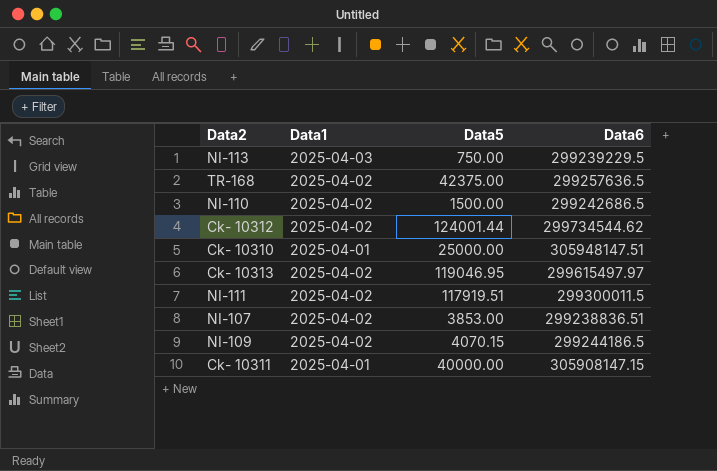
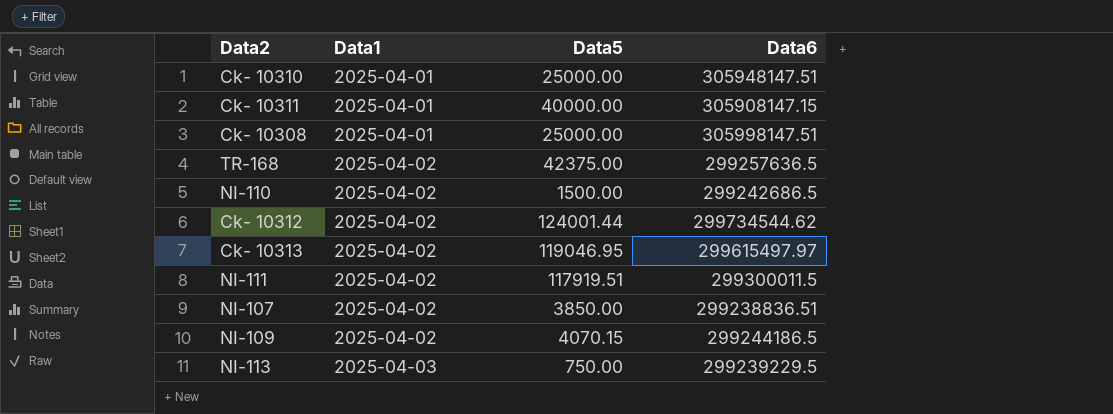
row order: none -> Data1 ascending
row Ck- 10308: none -> 2025-04-01 | 25000.00 | 305998147.51
NI-107 | Data5: 3853.00 -> 3850.00

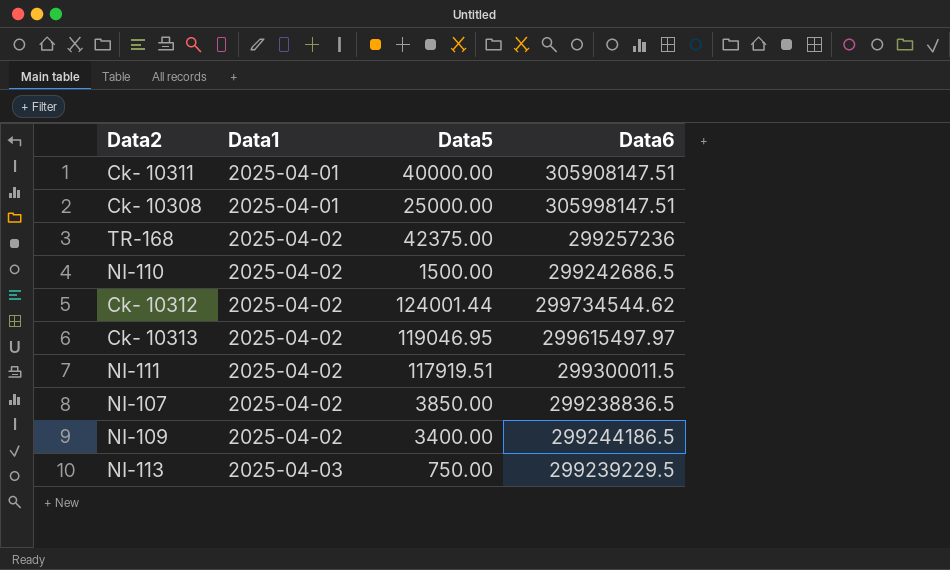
row Ck- 10310: 2025-04-01 | 25000.00 | 305948147.51 -> none
Ck- 10311 | Data6: 305908147.15 -> 305908147.51
TR-168 | Data6: 299257636.5 -> 299257236
NI-107 | Data6: 299238836.51 -> 299238836.5
NI-109 | Data5: 4070.15 -> 3400.00

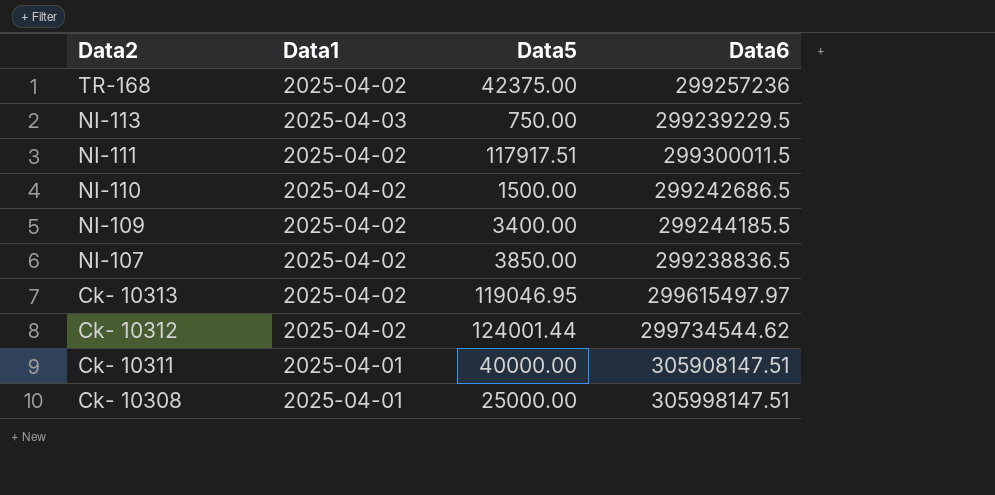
row order: Data1 ascending -> Data2 descending
NI-111 | Data5: 117919.51 -> 117917.51
NI-109 | Data6: 299244186.5 -> 299244185.5

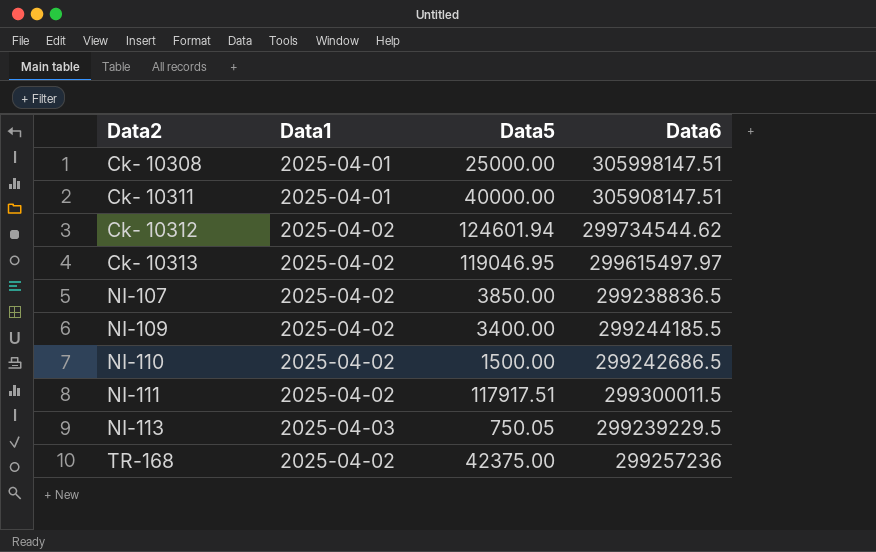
row order: Data2 descending -> Data2 ascending
Ck- 10312 | Data5: 124001.44 -> 124601.94
NI-113 | Data5: 750.00 -> 750.05

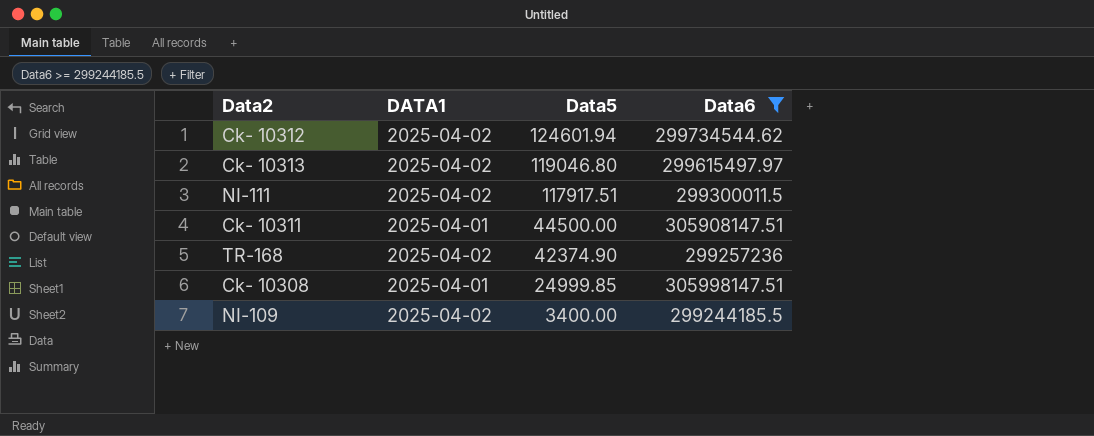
filter: none -> Data6 >= 299244185.5
row order: Data2 ascending -> Data5 descending
column name: Data1 -> DATA1
Ck- 10313 | Data5: 119046.95 -> 119046.80
Ck- 10311 | Data5: 40000.00 -> 44500.00
TR-168 | Data5: 42375.00 -> 42374.90
Ck- 10308 | Data5: 25000.00 -> 24999.85

